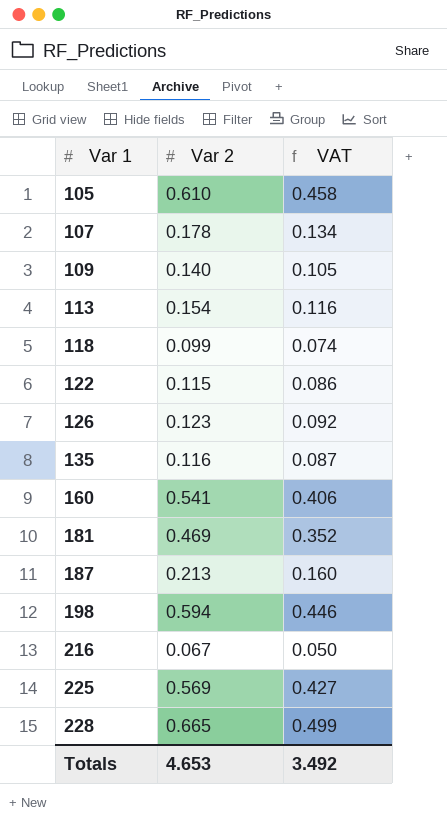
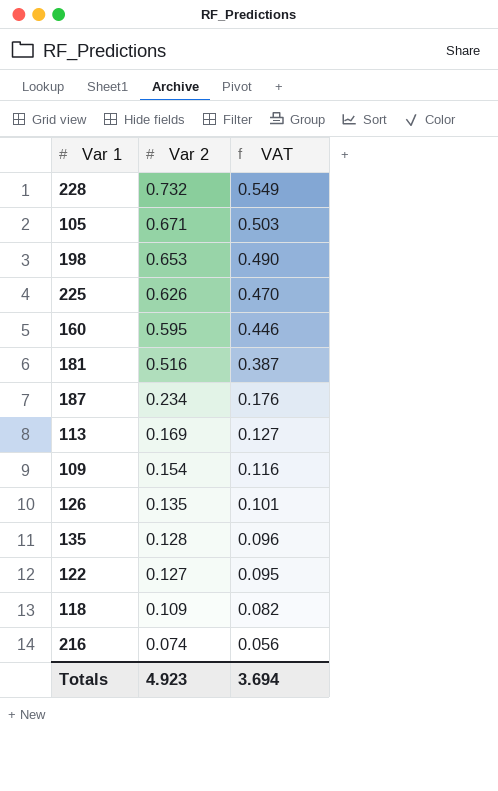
row order: Var 1 ascending -> Var 2 descending
row 107: 0.178 | 0.134 -> none
228 | Var 2: 0.665 -> 0.732
228 | VAT: 0.499 -> 0.549
105 | Var 2: 0.610 -> 0.671
105 | VAT: 0.458 -> 0.503
198 | Var 2: 0.594 -> 0.653
198 | VAT: 0.446 -> 0.490
225 | Var 2: 0.569 -> 0.626
225 | VAT: 0.427 -> 0.470
160 | Var 2: 0.541 -> 0.595
160 | VAT: 0.406 -> 0.446
181 | Var 2: 0.469 -> 0.516
181 | VAT: 0.352 -> 0.387
187 | Var 2: 0.213 -> 0.234
187 | VAT: 0.160 -> 0.176
113 | Var 2: 0.154 -> 0.169
113 | VAT: 0.116 -> 0.127
109 | Var 2: 0.140 -> 0.154
109 | VAT: 0.105 -> 0.116
126 | Var 2: 0.123 -> 0.135
126 | VAT: 0.092 -> 0.101
135 | Var 2: 0.116 -> 0.128
135 | VAT: 0.087 -> 0.096
122 | Var 2: 0.115 -> 0.127
122 | VAT: 0.086 -> 0.095
118 | Var 2: 0.099 -> 0.109
118 | VAT: 0.074 -> 0.082
216 | Var 2: 0.067 -> 0.074
216 | VAT: 0.050 -> 0.056
Totals | Var 2: 4.653 -> 4.923
Totals | VAT: 3.492 -> 3.694

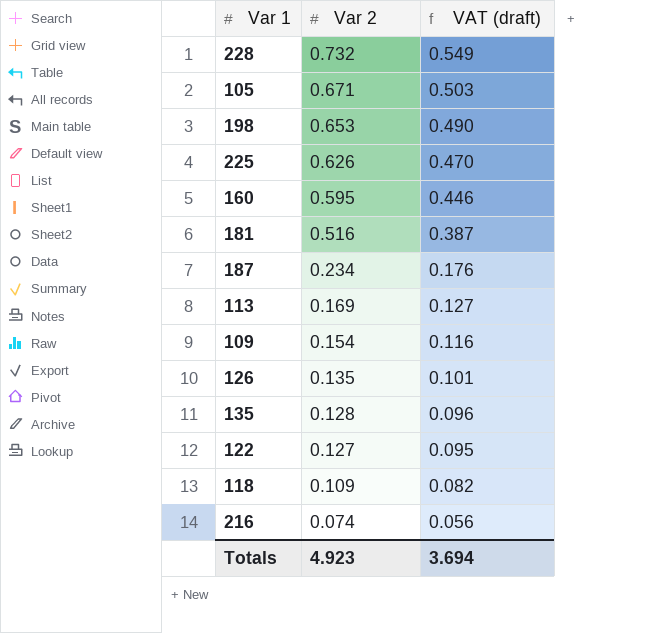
column name: VAT -> VAT (draft)

